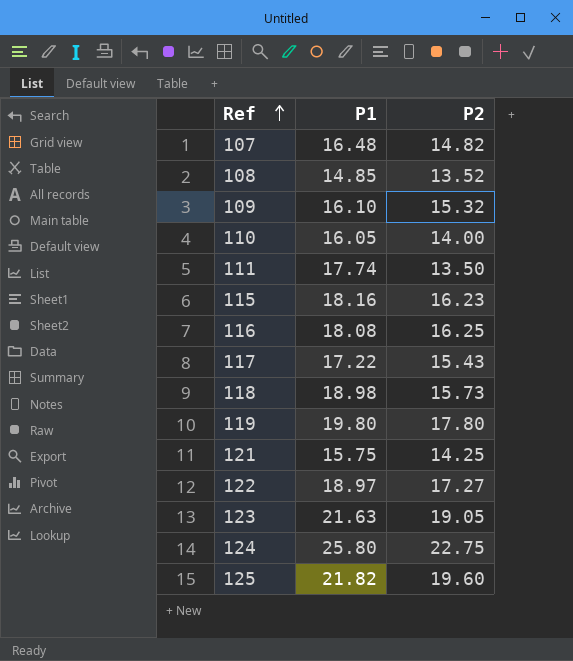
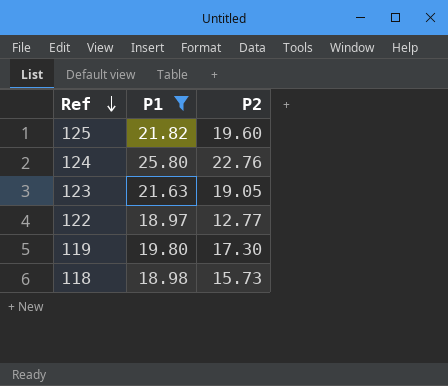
filter: none -> P1 >= 18.97
row order: Ref ascending -> Ref descending
124 | P2: 22.75 -> 22.76
122 | P2: 17.27 -> 12.77
119 | P2: 17.80 -> 17.30

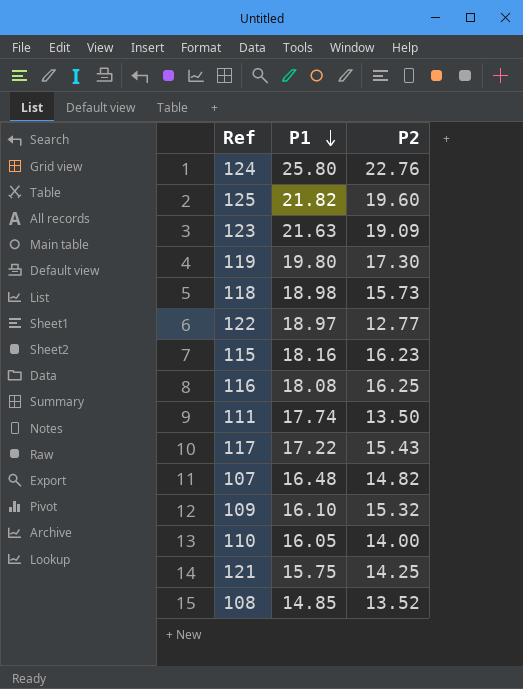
filter: P1 >= 18.97 -> none
row order: Ref descending -> P1 descending
123 | P2: 19.05 -> 19.09

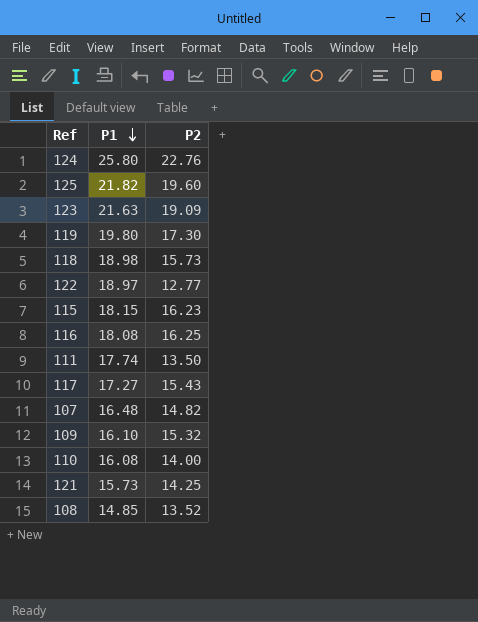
115 | P1: 18.16 -> 18.15
117 | P1: 17.22 -> 17.27
110 | P1: 16.05 -> 16.08
121 | P1: 15.75 -> 15.73

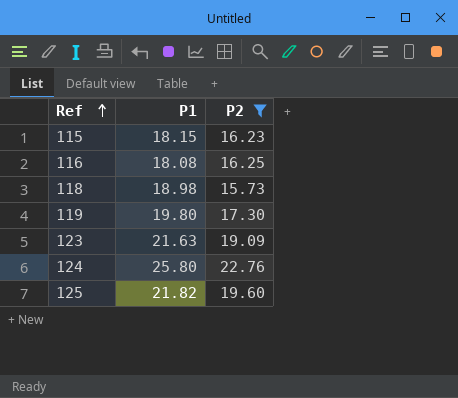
filter: none -> P2 >= 15.73
row order: P1 descending -> Ref ascending

